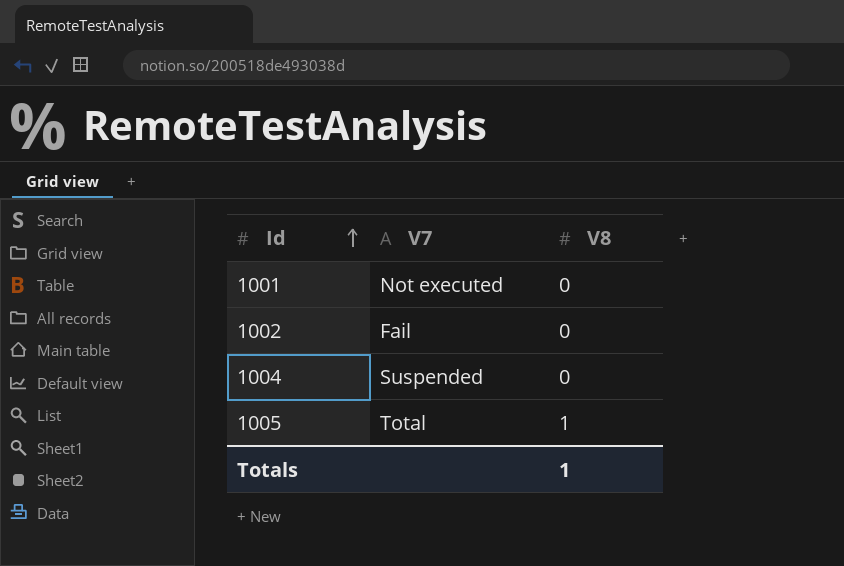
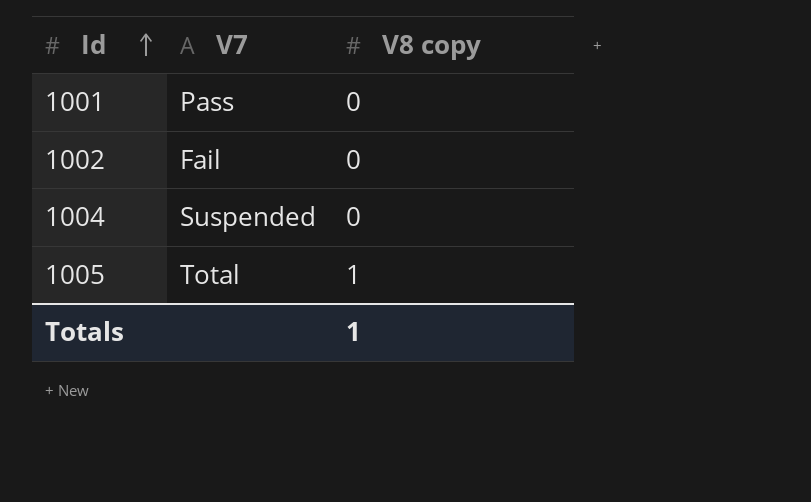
column name: V8 -> V8 copy
1001 | V7: Not executed -> Pass

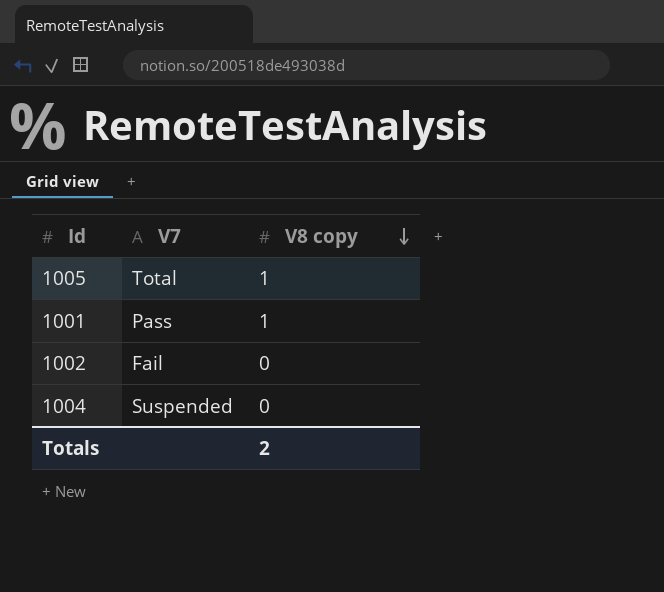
row order: Id ascending -> V8 copy descending
1001 | V8 copy: 0 -> 1
Totals | V8 copy: 1 -> 2

